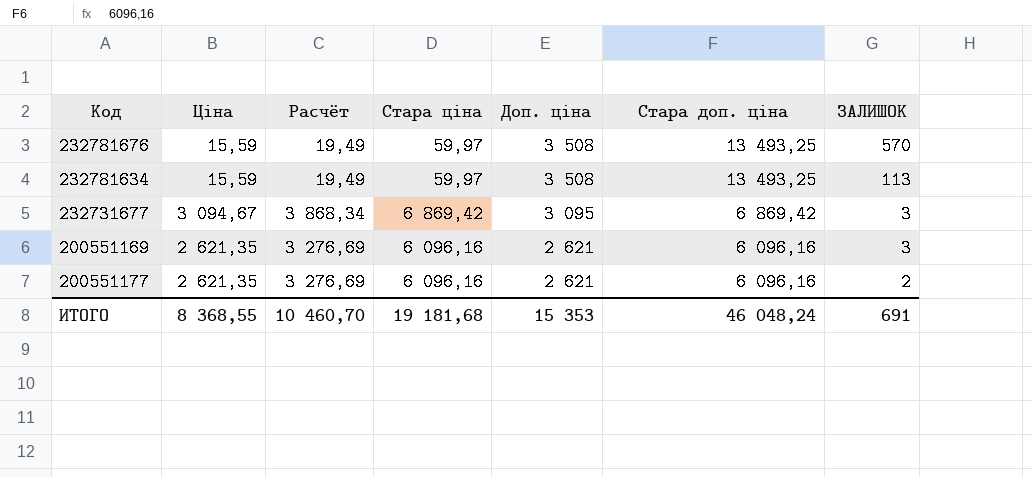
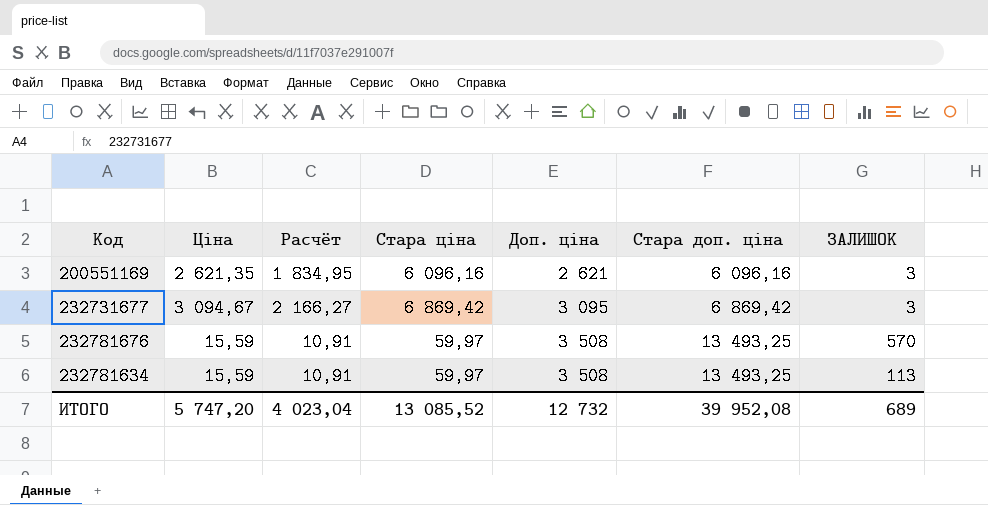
row order: Доп. ціна descending -> Доп. ціна ascending
column Расчёт | formula: [Ціна] * 1,25 -> [Ціна] * 0,7
row 200551177: 2 621,35 | 3 276,69 | 6 096,16 | 2 621 | 6 096,16 | 2 -> none
ИТОГО | Ціна: 8 368,55 -> 5 747,20
ИТОГО | Расчёт: 10 460,70 -> 4 023,04
ИТОГО | Стара ціна: 19 181,68 -> 13 085,52
ИТОГО | Доп. ціна: 15 353 -> 12 732
ИТОГО | Стара доп. ціна: 46 048,24 -> 39 952,08
ИТОГО | ЗАЛИШОК: 691 -> 689

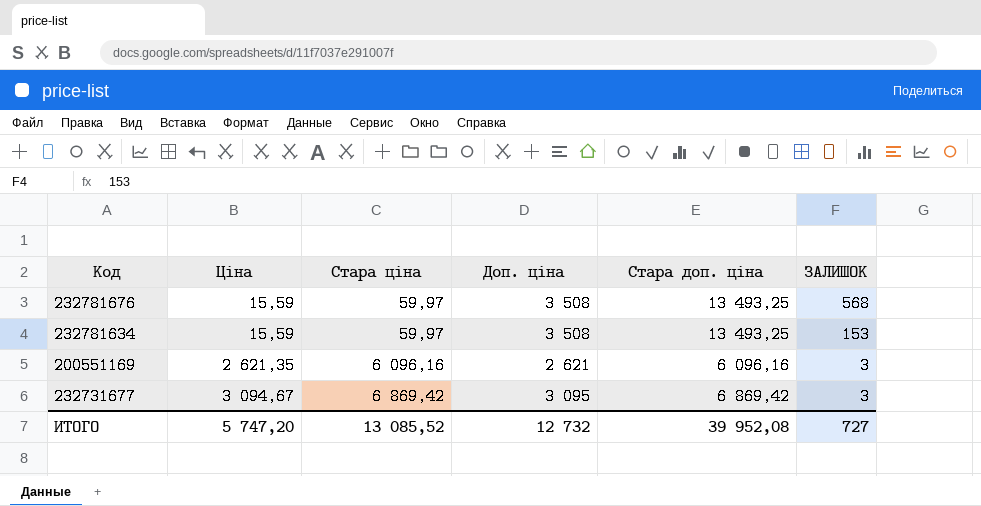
row order: Доп. ціна ascending -> Ціна ascending
column Расчёт | formula: [Ціна] * 0,7 -> none
232781676 | ЗАЛИШОК: 570 -> 568
232781634 | ЗАЛИШОК: 113 -> 153
ИТОГО | ЗАЛИШОК: 689 -> 727

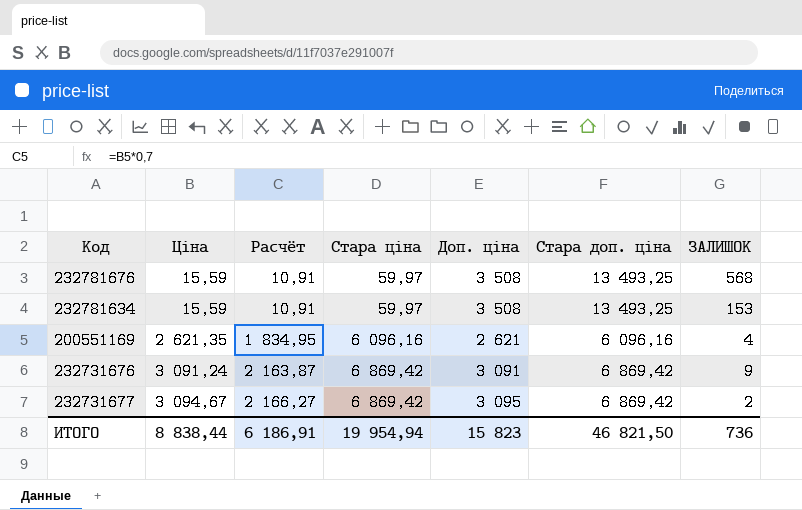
column Расчёт | formula: none -> [Ціна] * 0,7
200551169 | ЗАЛИШОК: 3 -> 4
row 232731676: none -> 3 091,24 | 2 163,87 | 6 869,42 | 3 091 | 6 869,42 | 9
232731677 | ЗАЛИШОК: 3 -> 2
ИТОГО | Ціна: 5 747,20 -> 8 838,44
ИТОГО | Стара ціна: 13 085,52 -> 19 954,94
ИТОГО | Доп. ціна: 12 732 -> 15 823
ИТОГО | Стара доп. ціна: 39 952,08 -> 46 821,50
ИТОГО | ЗАЛИШОК: 727 -> 736

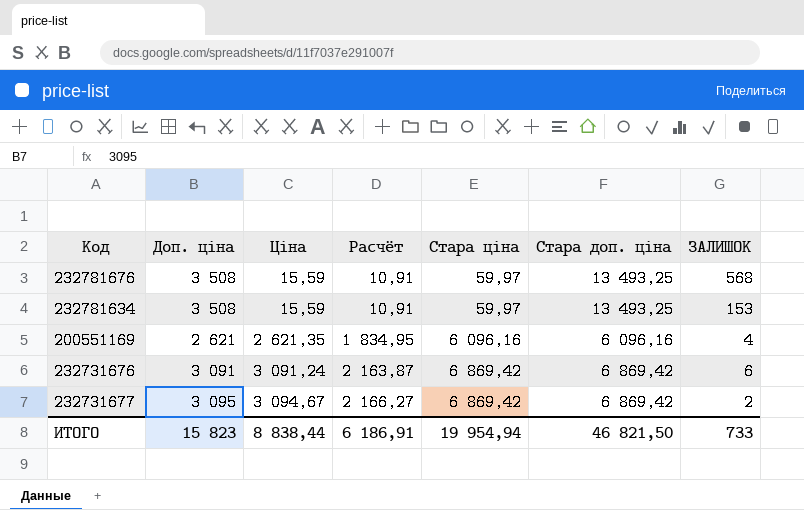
column Доп. ціна | position: 5 -> 2
232731676 | ЗАЛИШОК: 9 -> 6
ИТОГО | ЗАЛИШОК: 736 -> 733

